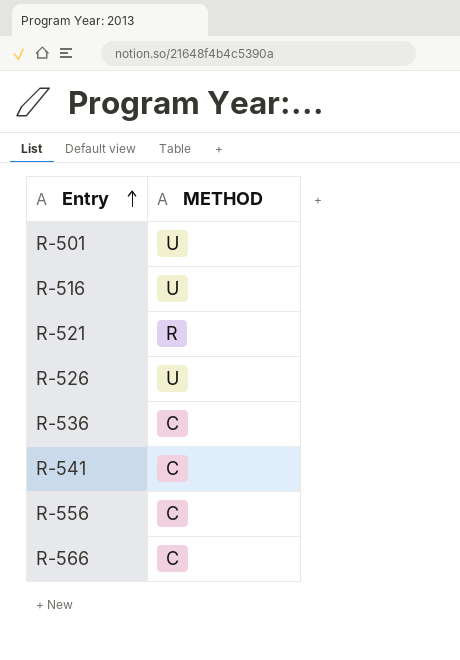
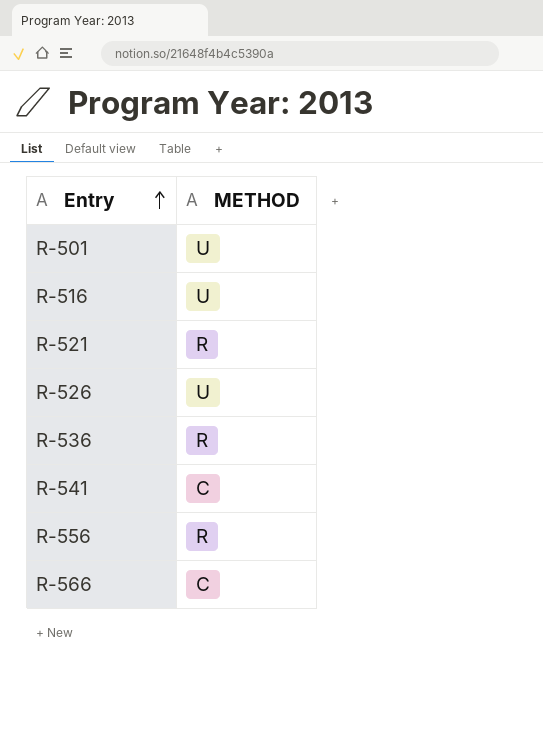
R-536 | METHOD: C -> R
R-556 | METHOD: C -> R

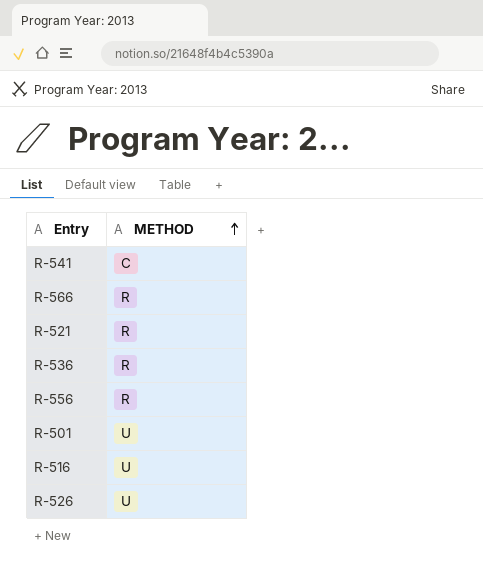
row order: Entry ascending -> METHOD ascending
R-566 | METHOD: C -> R

